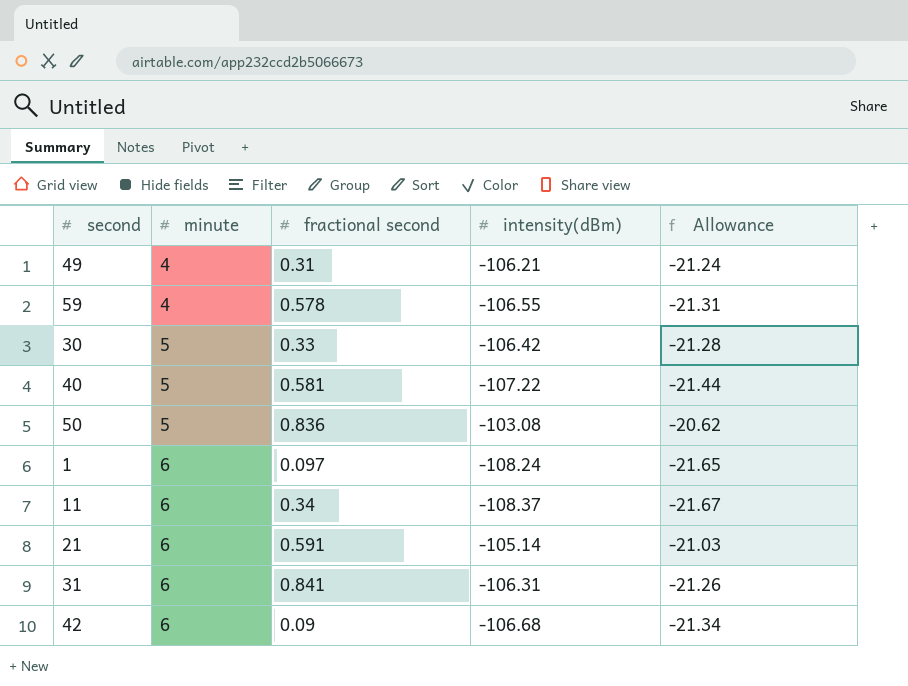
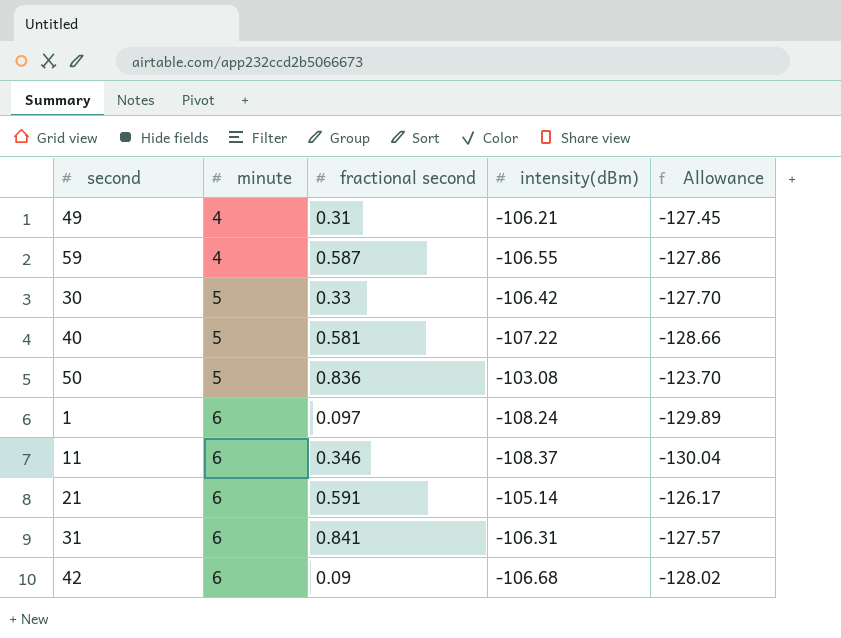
column Allowance | formula: [intensity(dBm)] * 0.2 -> [intensity(dBm)] * 1.2
59 | fractional second: 0.578 -> 0.587
11 | fractional second: 0.34 -> 0.346

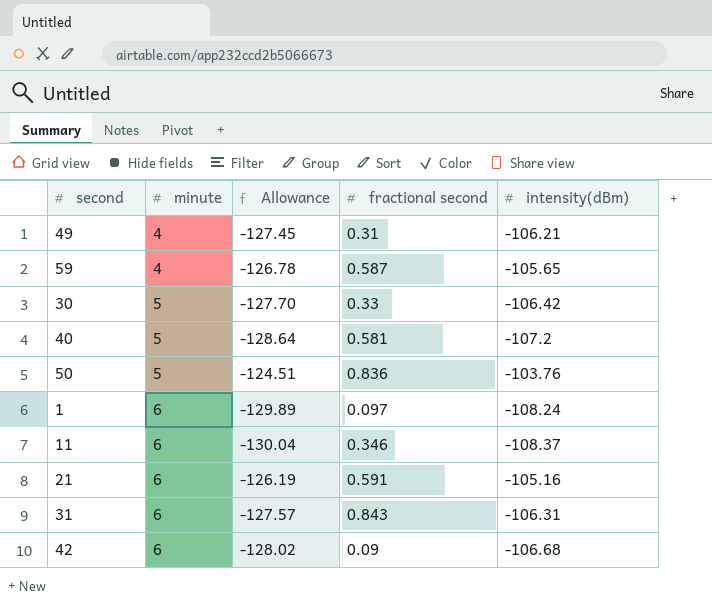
column Allowance | position: 5 -> 3
59 | Allowance: -127.86 -> -126.78
59 | intensity(dBm): -106.55 -> -105.65
40 | Allowance: -128.66 -> -128.64
40 | intensity(dBm): -107.22 -> -107.2
50 | Allowance: -123.70 -> -124.51
50 | intensity(dBm): -103.08 -> -103.76
21 | Allowance: -126.17 -> -126.19
21 | intensity(dBm): -105.14 -> -105.16
31 | fractional second: 0.841 -> 0.843

